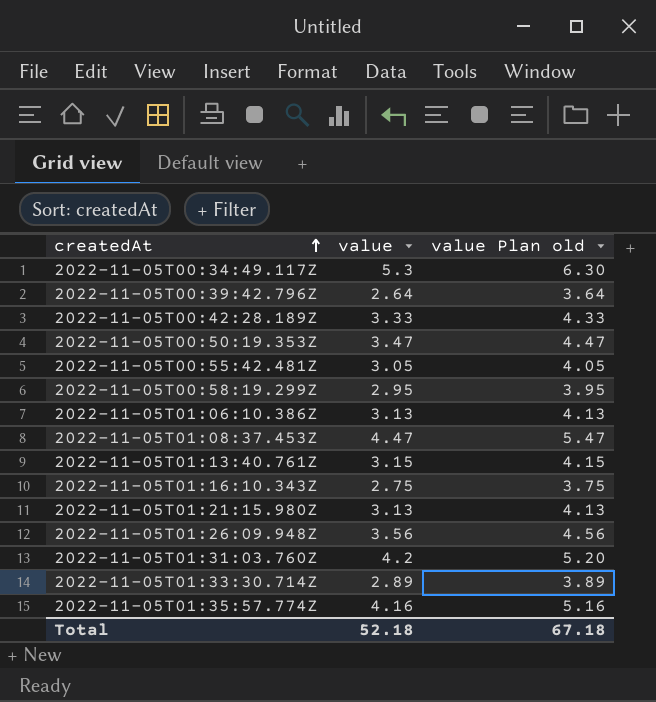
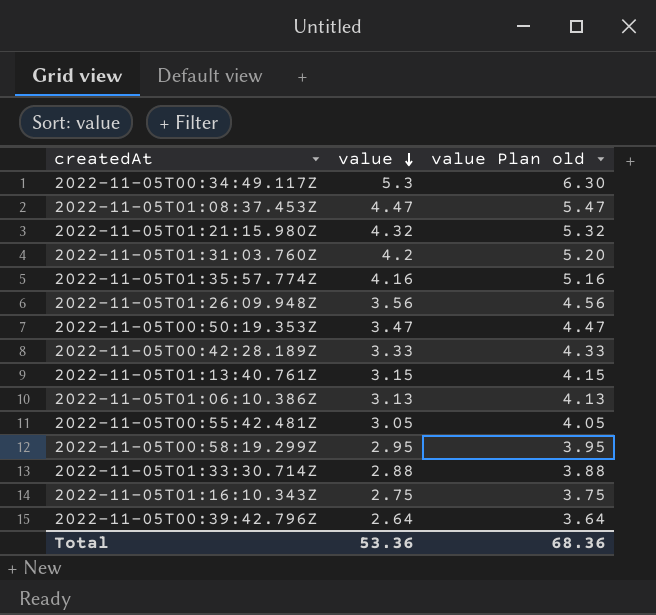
row order: createdAt ascending -> value descending
2022-11-05T01:21:15.980Z | value: 3.13 -> 4.32
2022-11-05T01:21:15.980Z | value Plan old: 4.13 -> 5.32
2022-11-05T01:33:30.714Z | value: 2.89 -> 2.88
2022-11-05T01:33:30.714Z | value Plan old: 3.89 -> 3.88
Total | value: 52.18 -> 53.36
Total | value Plan old: 67.18 -> 68.36

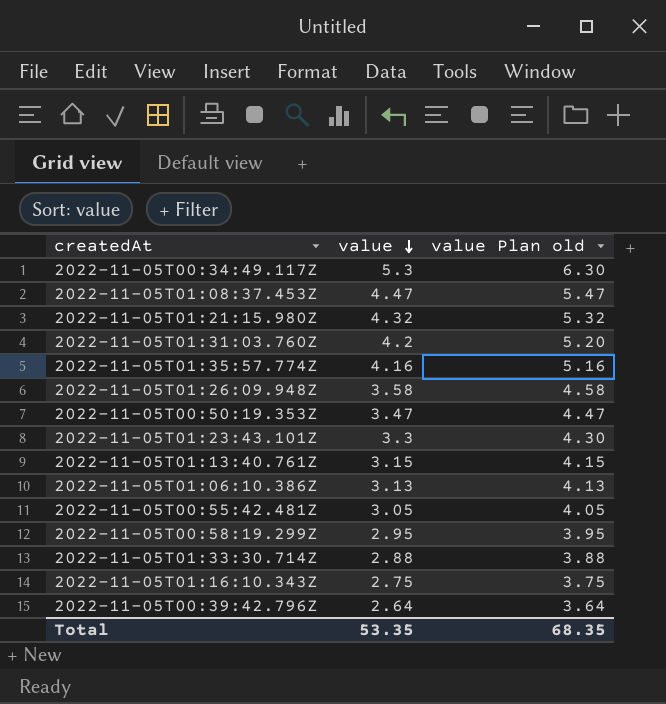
row 2022-11-05T00:42:28.189Z: 3.33 | 4.33 -> none
2022-11-05T01:26:09.948Z | value: 3.56 -> 3.58
2022-11-05T01:26:09.948Z | value Plan old: 4.56 -> 4.58
row 2022-11-05T01:23:43.101Z: none -> 3.3 | 4.30
Total | value: 53.36 -> 53.35
Total | value Plan old: 68.36 -> 68.35

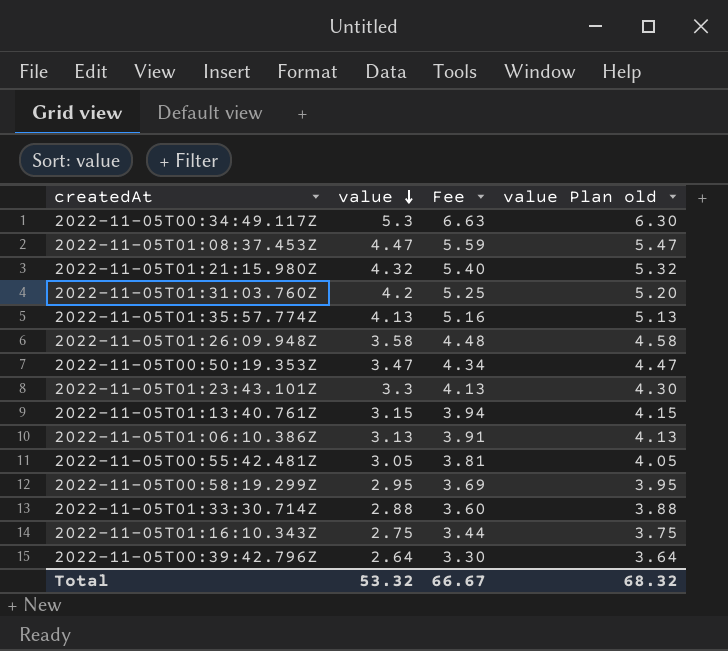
column Fee | formula: none -> [value] * 1.25
2022-11-05T01:35:57.774Z | value: 4.16 -> 4.13
2022-11-05T01:35:57.774Z | value Plan old: 5.16 -> 5.13
Total | value: 53.35 -> 53.32
Total | value Plan old: 68.35 -> 68.32

